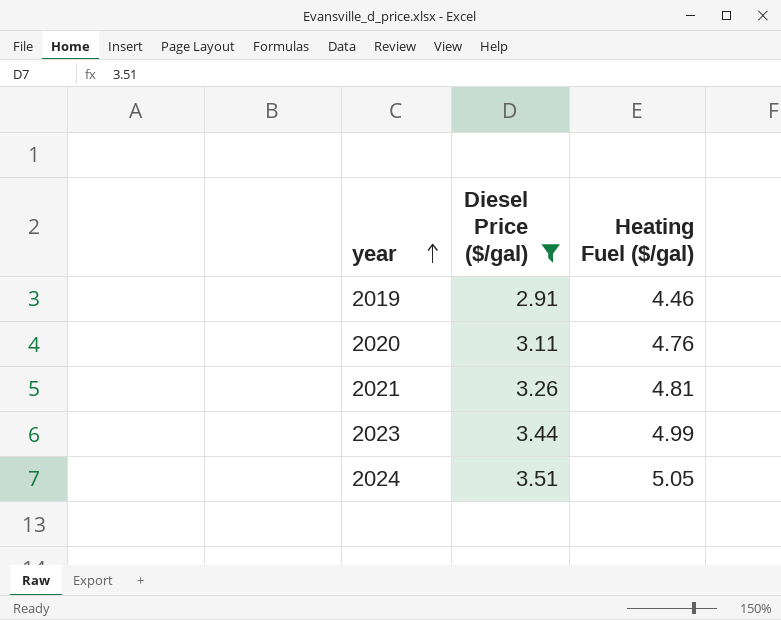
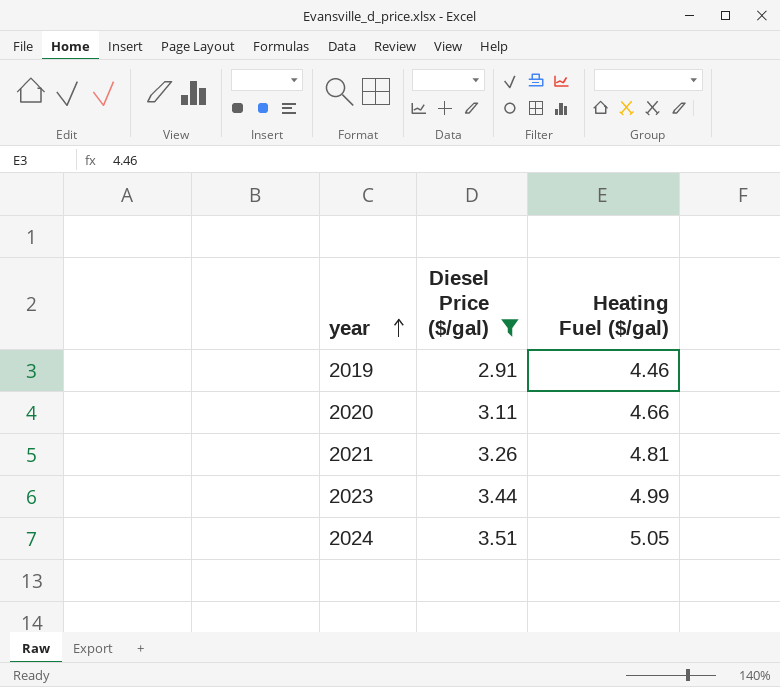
2020 | Heating Fuel ($/gal): 4.76 -> 4.66

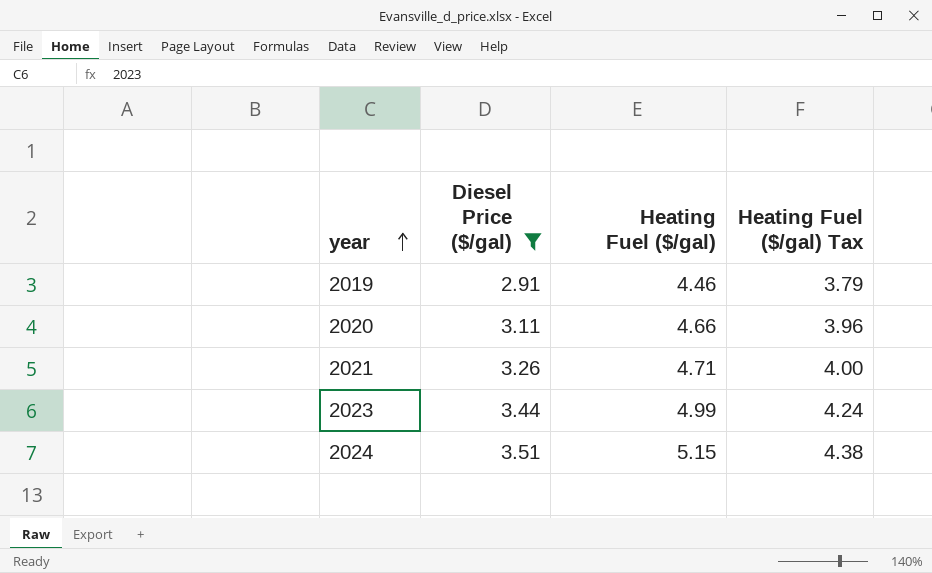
column Heating Fuel ($/gal) Tax | formula: none -> [Heating Fuel ($/gal)] * 0.85
2021 | Heating Fuel ($/gal): 4.81 -> 4.71
2024 | Heating Fuel ($/gal): 5.05 -> 5.15

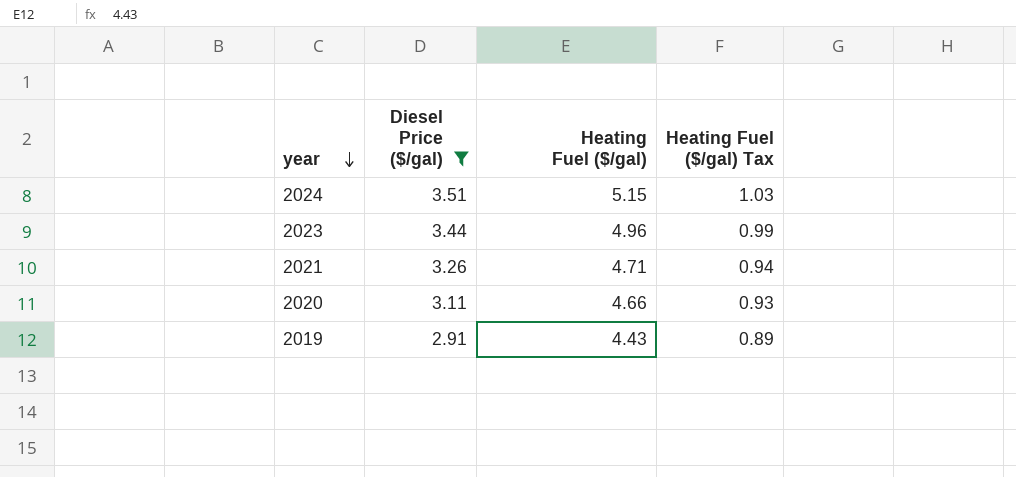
row order: year ascending -> year descending
column Heating Fuel ($/gal) Tax | formula: [Heating Fuel ($/gal)] * 0.85 -> [Heating Fuel ($/gal)] * 0.2
2023 | Heating Fuel ($/gal): 4.99 -> 4.96
2019 | Heating Fuel ($/gal): 4.46 -> 4.43

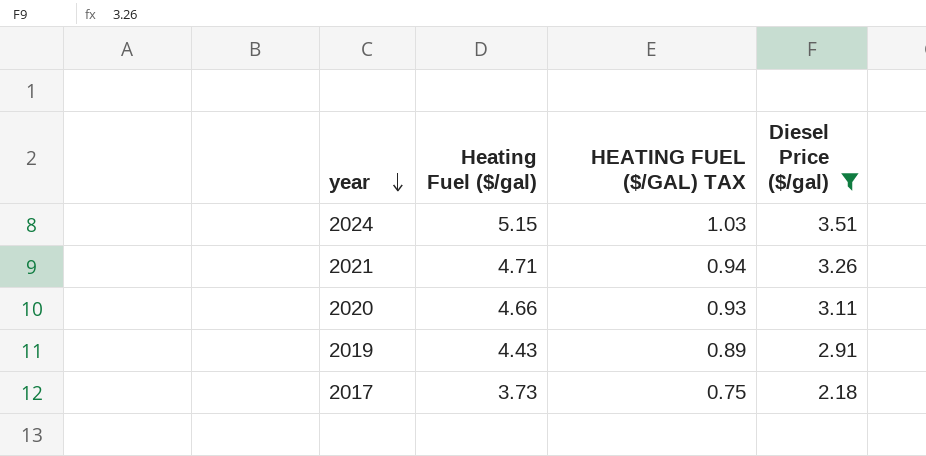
column name: Heating Fuel ($/gal) Tax -> HEATING FUEL ($/GAL) TAX
column Diesel Price ($/gal) | position: 2 -> 4
row 2023: 3.44 | 4.96 | 0.99 -> none
row 2017: none -> 3.73 | 0.75 | 2.18

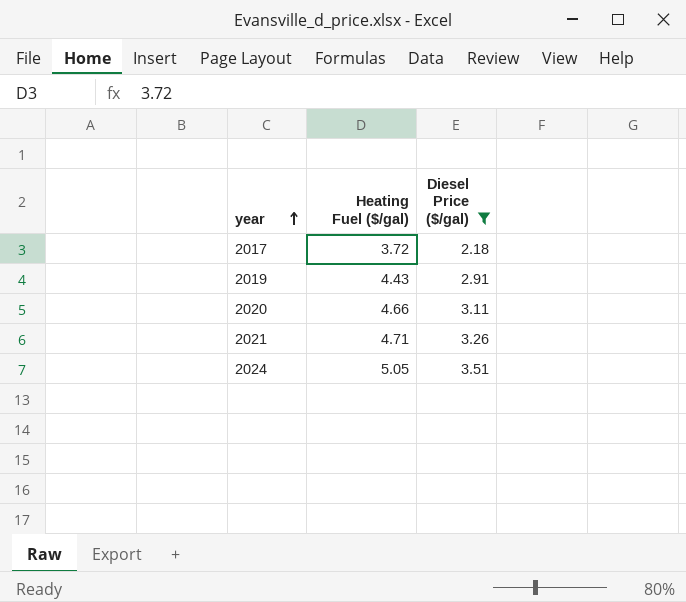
row order: year descending -> year ascending
column HEATING FUEL ($/GAL) TAX | formula: [Heating Fuel ($/gal)] * 0.2 -> none
2017 | Heating Fuel ($/gal): 3.73 -> 3.72
2024 | Heating Fuel ($/gal): 5.15 -> 5.05

